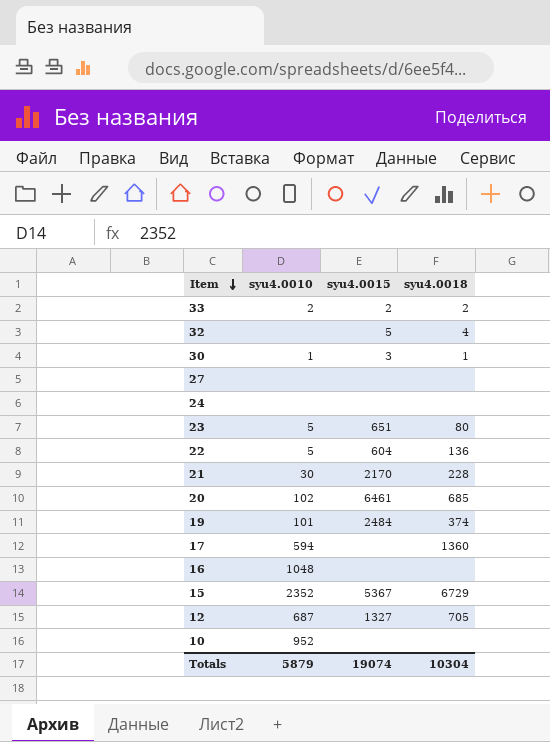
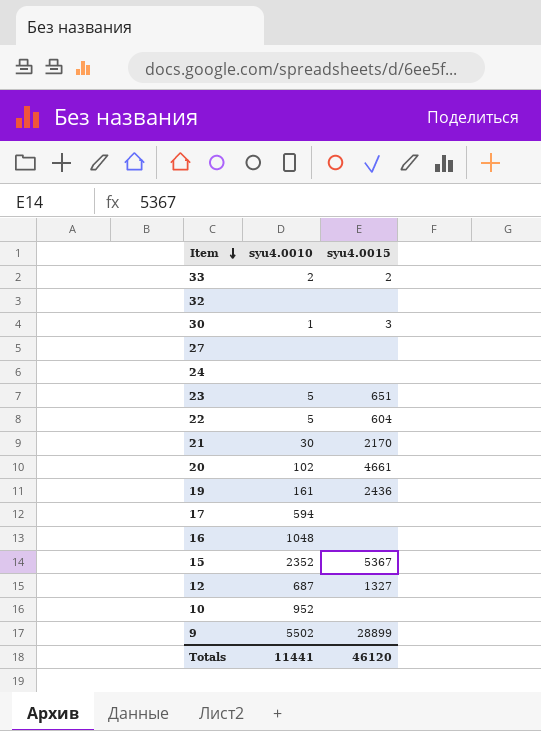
column syu4.0018 | position: 4 -> none
32 | syu4.0015: 5 -> none
20 | syu4.0015: 6461 -> 4661
19 | syu4.0010: 101 -> 161
19 | syu4.0015: 2484 -> 2436
row 9: none -> 5502 | 28899
Totals | syu4.0010: 5879 -> 11441
Totals | syu4.0015: 19074 -> 46120

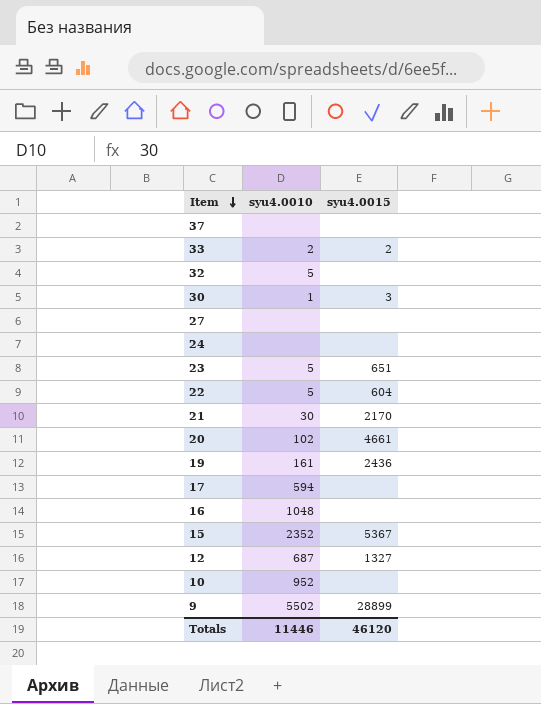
row 37: none -> none | none
32 | syu4.0010: none -> 5
Totals | syu4.0010: 11441 -> 11446

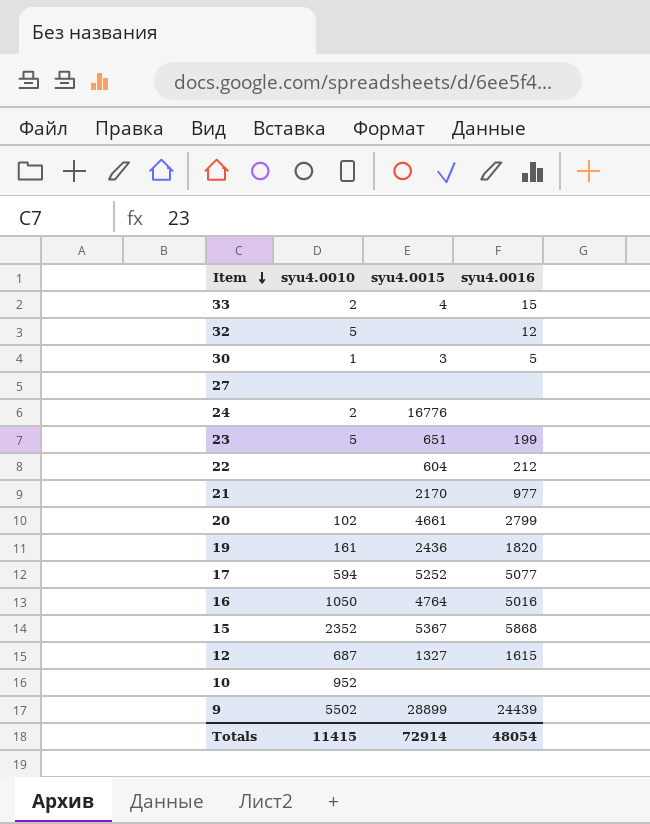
column syu4.0016 | position: none -> 4
row 37: none | none -> none
33 | syu4.0015: 2 -> 4
24 | syu4.0010: none -> 2
24 | syu4.0015: none -> 16776
22 | syu4.0010: 5 -> none
21 | syu4.0010: 30 -> none
17 | syu4.0015: none -> 5252
16 | syu4.0010: 1048 -> 1050
16 | syu4.0015: none -> 4764
Totals | syu4.0010: 11446 -> 11415
Totals | syu4.0015: 46120 -> 72914

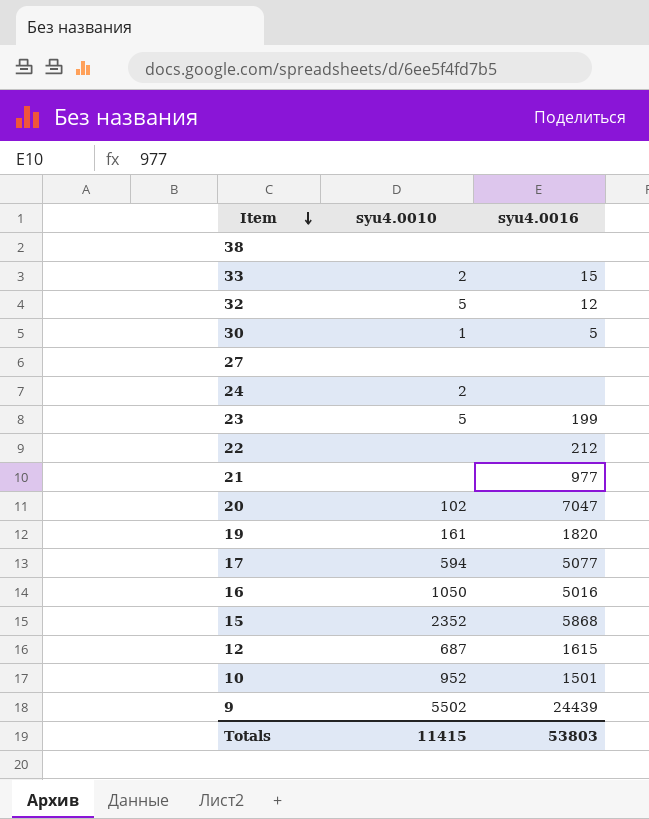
column syu4.0015 | position: 3 -> none
row 38: none -> none | none
20 | syu4.0016: 2799 -> 7047
10 | syu4.0016: none -> 1501
Totals | syu4.0016: 48054 -> 53803

